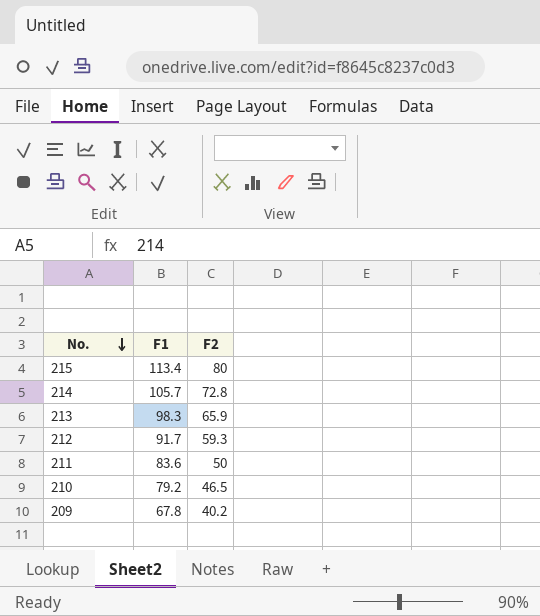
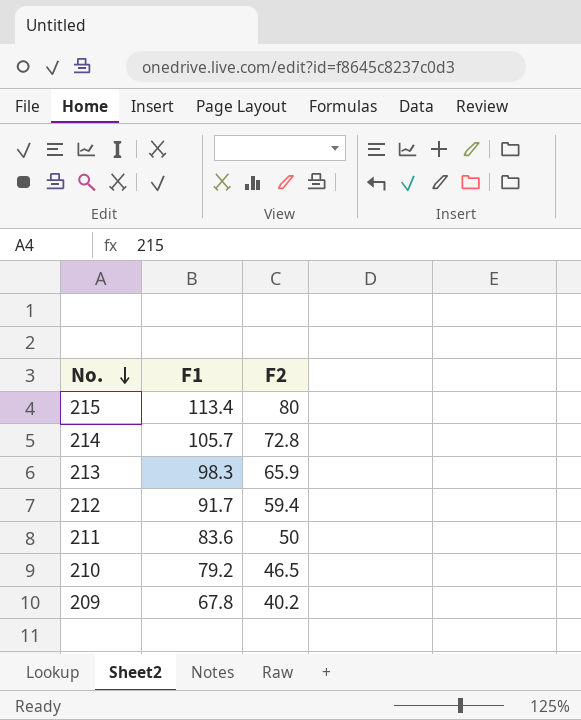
212 | F2: 59.3 -> 59.4

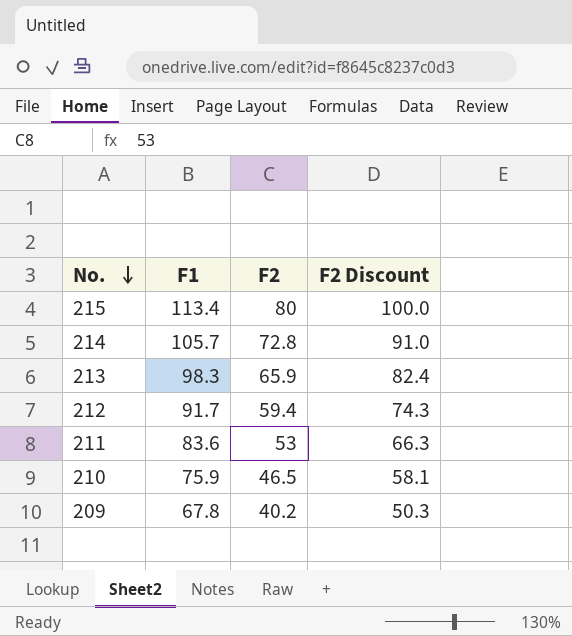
column F2 Discount | formula: none -> [F2] * 1.25
211 | F2: 50 -> 53
210 | F1: 79.2 -> 75.9

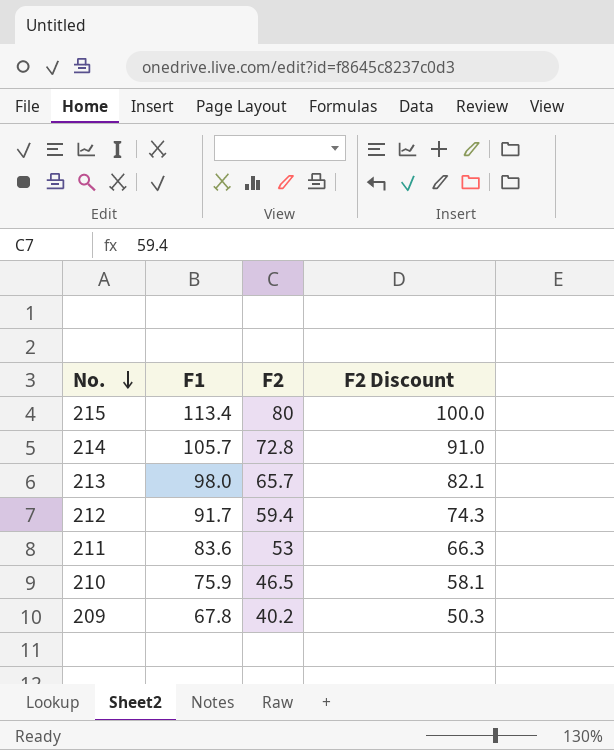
213 | F1: 98.3 -> 98.0
213 | F2: 65.9 -> 65.7
213 | F2 Discount: 82.4 -> 82.1

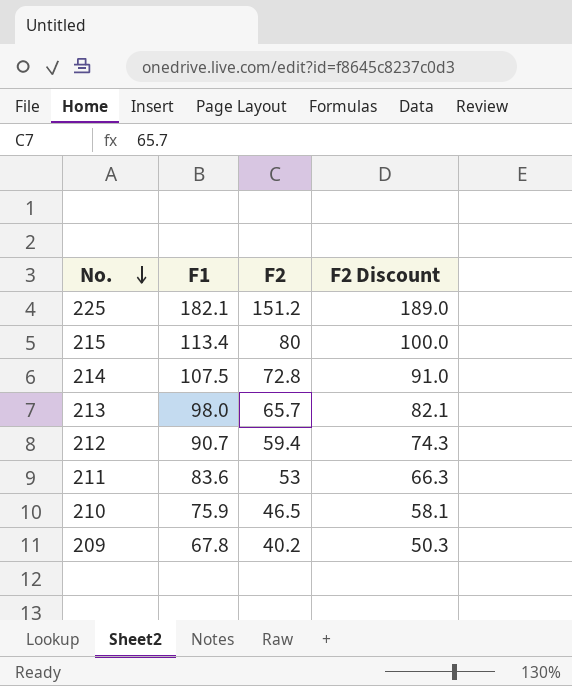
row 225: none -> 182.1 | 151.2 | 189.0
214 | F1: 105.7 -> 107.5
212 | F1: 91.7 -> 90.7

